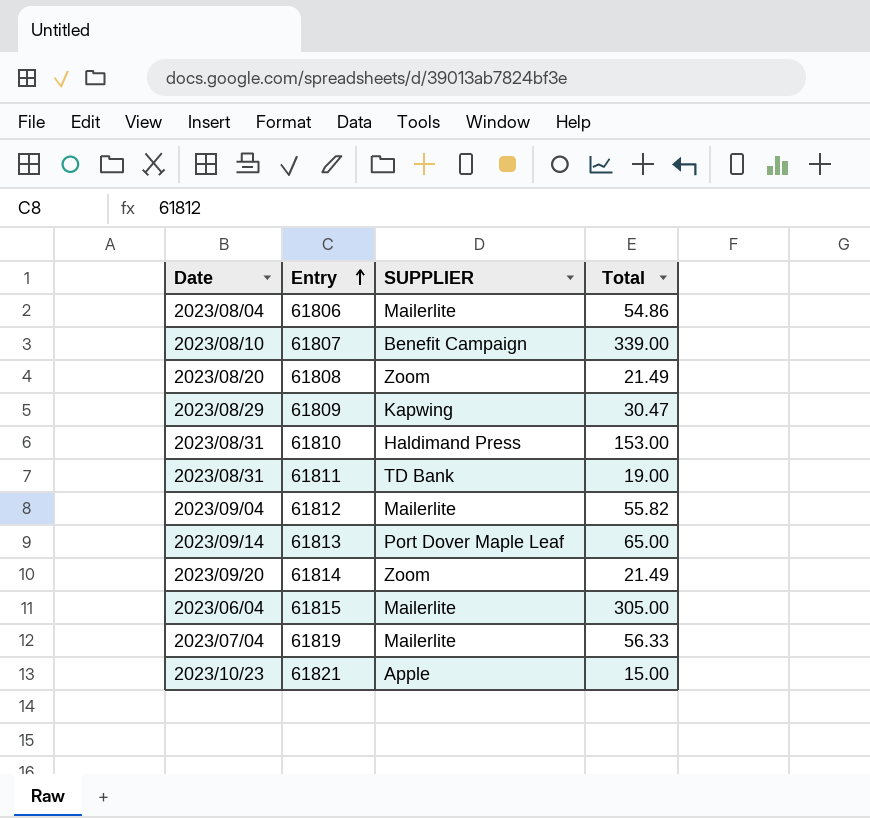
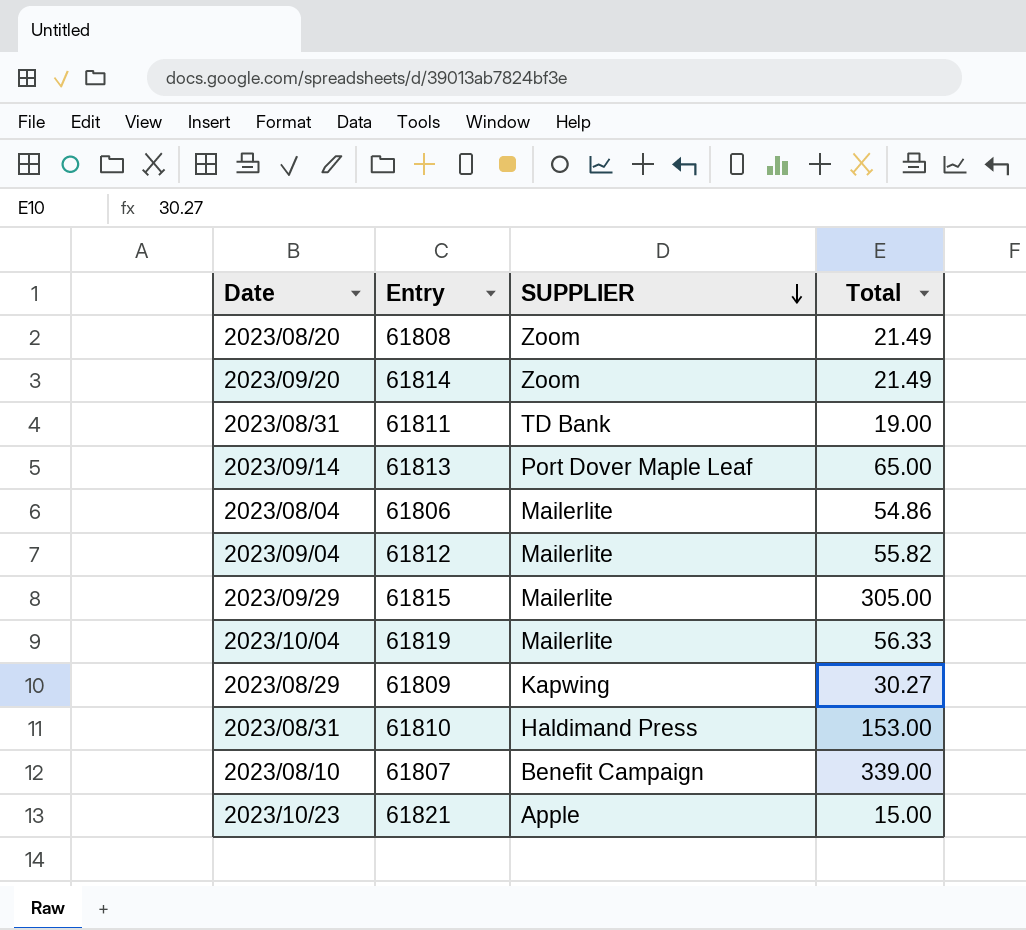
row order: Entry ascending -> SUPPLIER descending
61815 | Date: 2023/06/04 -> 2023/09/29
61819 | Date: 2023/07/04 -> 2023/10/04
61809 | Total: 30.47 -> 30.27

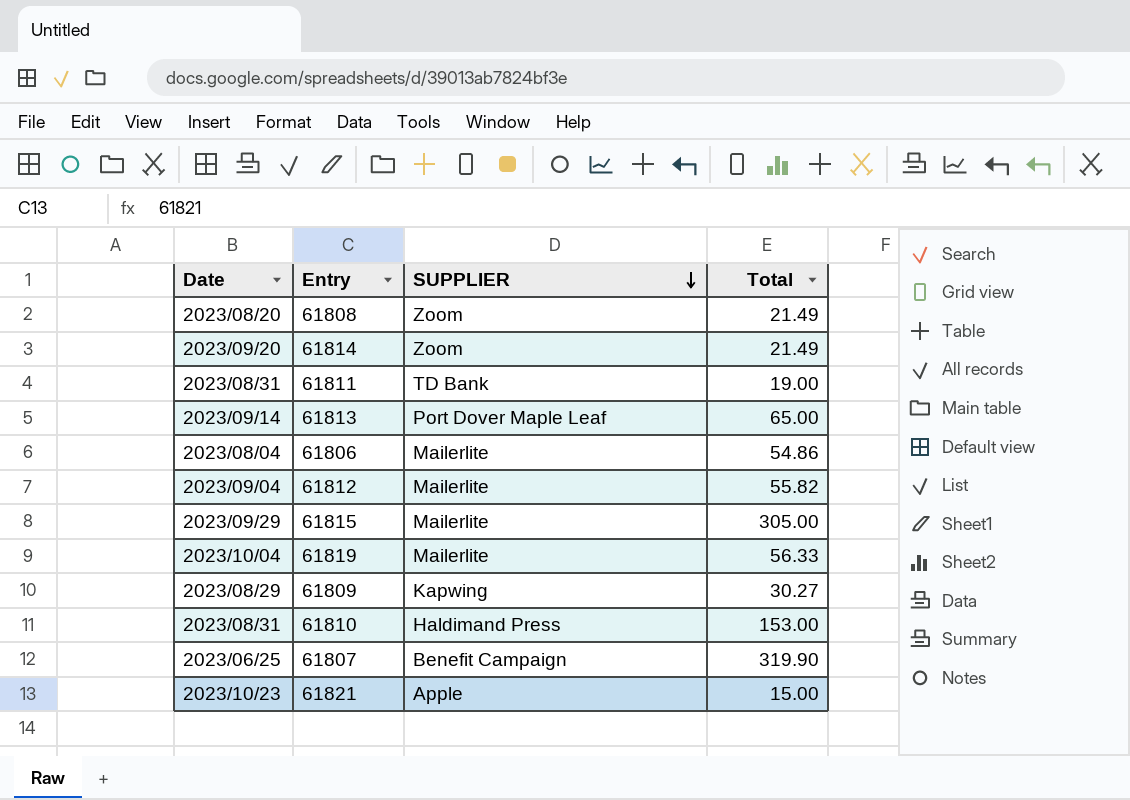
61807 | Date: 2023/08/10 -> 2023/06/25
61807 | Total: 339.00 -> 319.90

